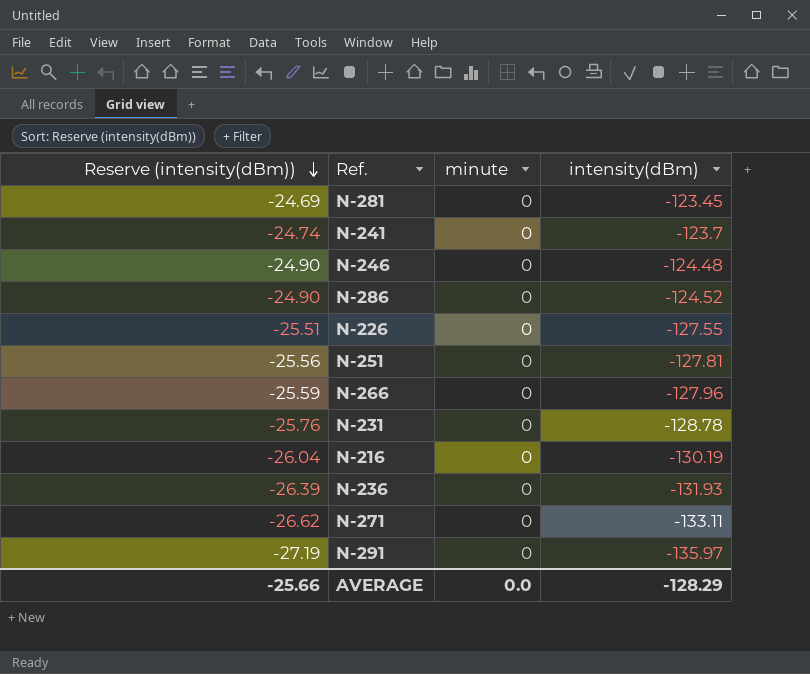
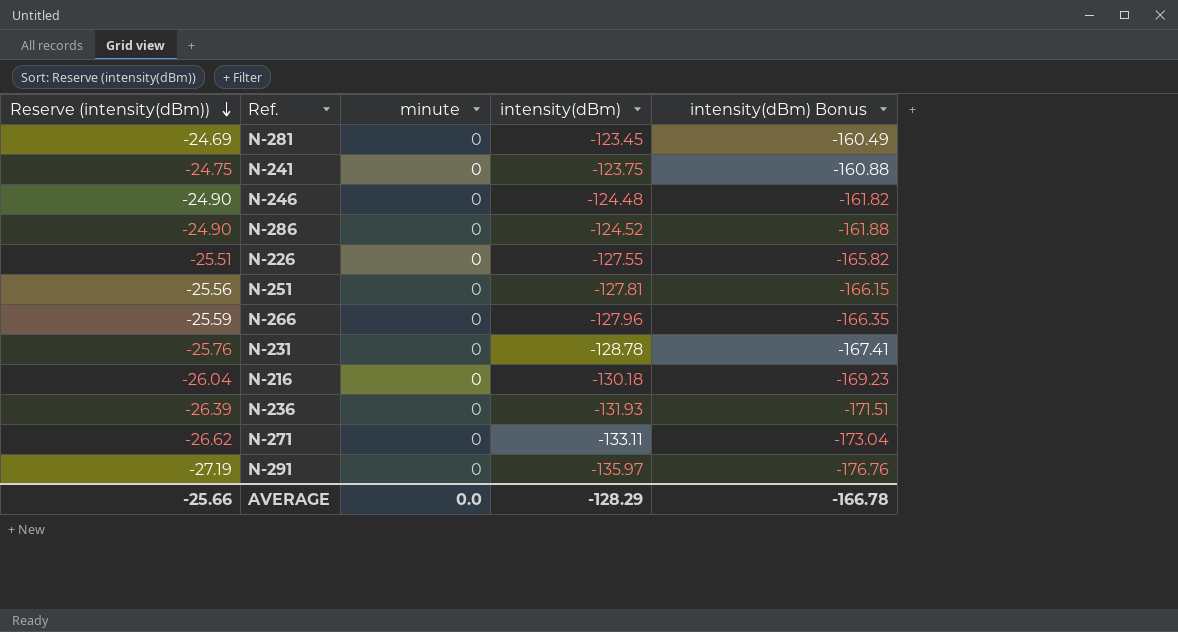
column intensity(dBm) Bonus | formula: none -> [intensity(dBm)] * 1.3
N-241 | Reserve (intensity(dBm)): -24.74 -> -24.75
N-241 | intensity(dBm): -123.7 -> -123.75
N-216 | intensity(dBm): -130.19 -> -130.18

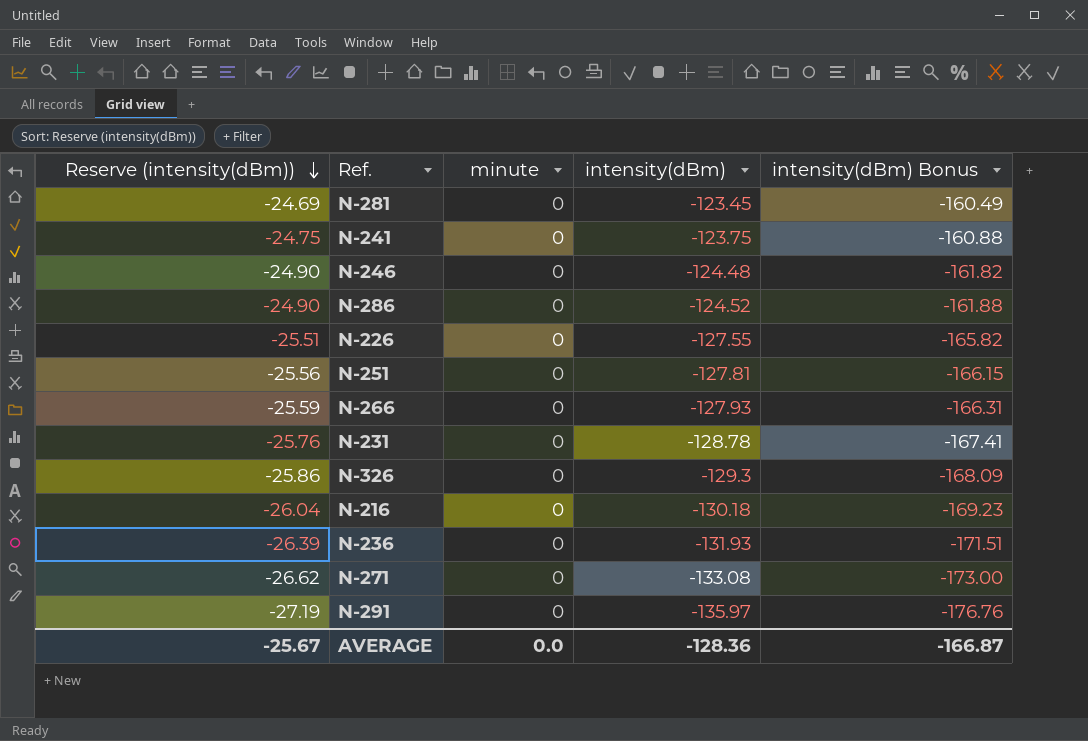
N-266 | intensity(dBm): -127.96 -> -127.93
N-266 | intensity(dBm) Bonus: -166.35 -> -166.31
row N-326: none -> -25.86 | 0 | -129.3 | -168.09
N-271 | intensity(dBm): -133.11 -> -133.08
N-271 | intensity(dBm) Bonus: -173.04 -> -173.00
AVERAGE | Reserve (intensity(dBm)): -25.66 -> -25.67
AVERAGE | intensity(dBm): -128.29 -> -128.36
AVERAGE | intensity(dBm) Bonus: -166.78 -> -166.87

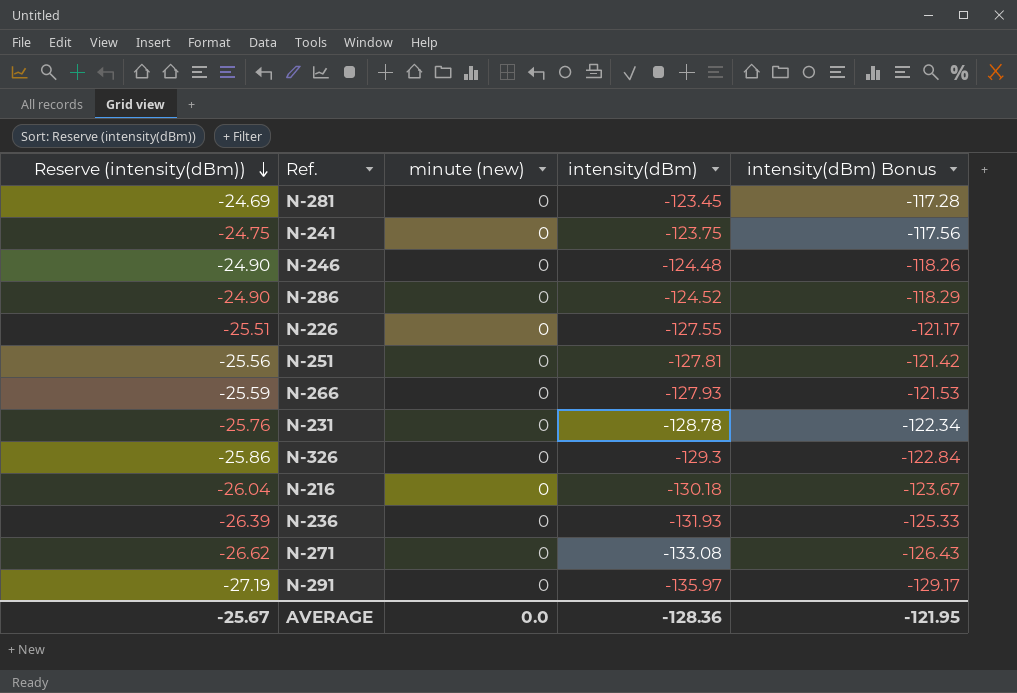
column name: minute -> minute (new)
column intensity(dBm) Bonus | formula: [intensity(dBm)] * 1.3 -> [intensity(dBm)] * 0.95
AVERAGE | intensity(dBm) Bonus: -166.87 -> -121.95

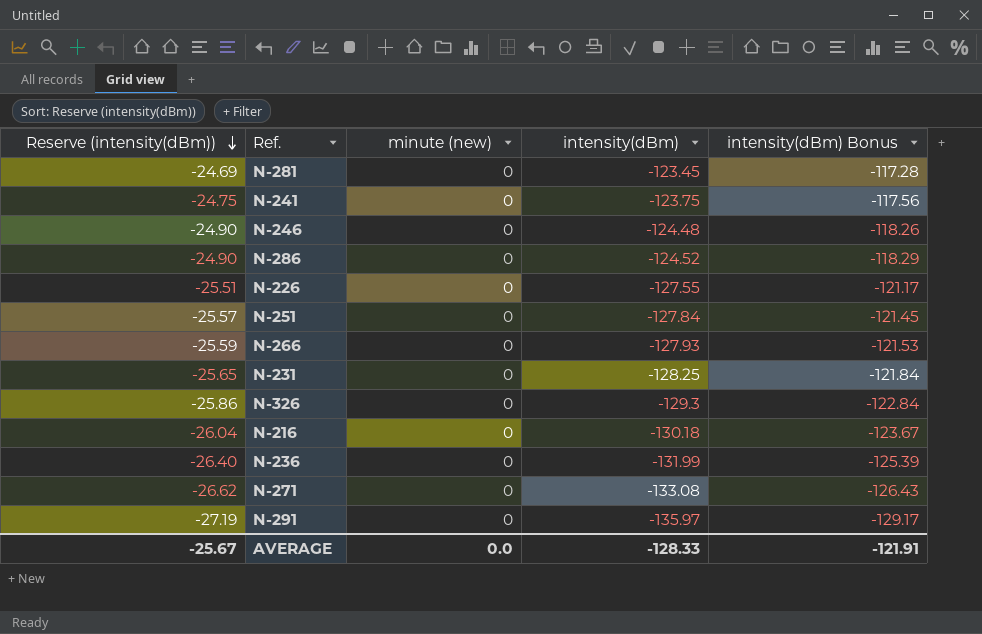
N-251 | Reserve (intensity(dBm)): -25.56 -> -25.57
N-251 | intensity(dBm): -127.81 -> -127.84
N-251 | intensity(dBm) Bonus: -121.42 -> -121.45
N-231 | Reserve (intensity(dBm)): -25.76 -> -25.65
N-231 | intensity(dBm): -128.78 -> -128.25
N-231 | intensity(dBm) Bonus: -122.34 -> -121.84
N-236 | Reserve (intensity(dBm)): -26.39 -> -26.40
N-236 | intensity(dBm): -131.93 -> -131.99
N-236 | intensity(dBm) Bonus: -125.33 -> -125.39
AVERAGE | intensity(dBm): -128.36 -> -128.33
AVERAGE | intensity(dBm) Bonus: -121.95 -> -121.91

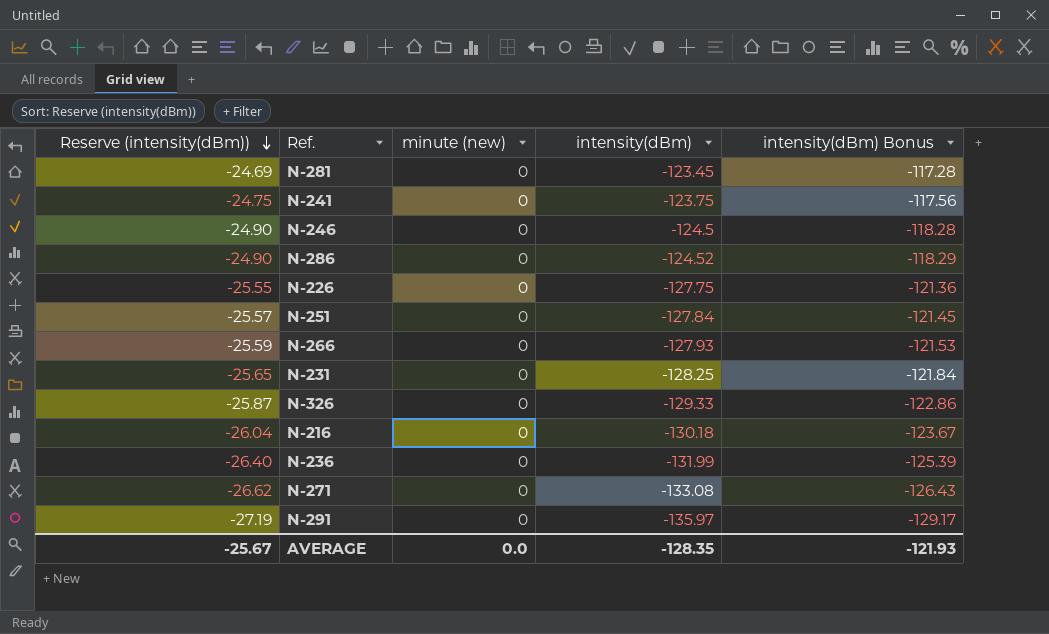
N-246 | intensity(dBm): -124.48 -> -124.5
N-246 | intensity(dBm) Bonus: -118.26 -> -118.28
N-226 | Reserve (intensity(dBm)): -25.51 -> -25.55
N-226 | intensity(dBm): -127.55 -> -127.75
N-226 | intensity(dBm) Bonus: -121.17 -> -121.36
N-326 | Reserve (intensity(dBm)): -25.86 -> -25.87
N-326 | intensity(dBm): -129.3 -> -129.33
N-326 | intensity(dBm) Bonus: -122.84 -> -122.86
AVERAGE | intensity(dBm): -128.33 -> -128.35
AVERAGE | intensity(dBm) Bonus: -121.91 -> -121.93

